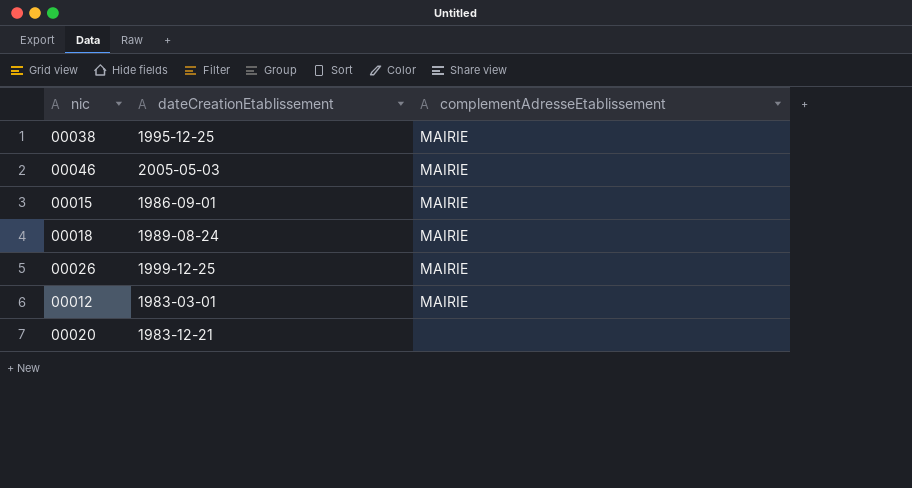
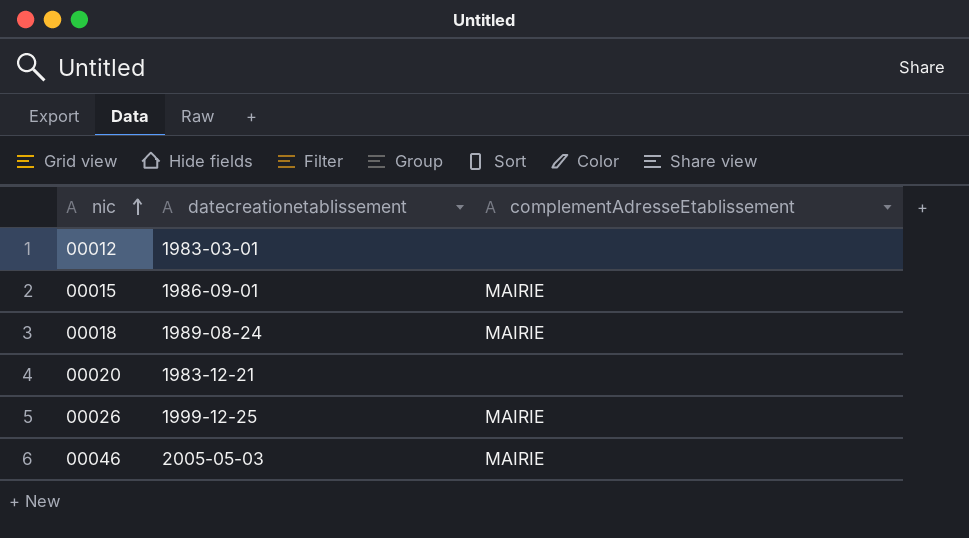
row order: none -> nic ascending
column name: dateCreationEtablissement -> datecreationetablissement
row 00038: 1995-12-25 | MAIRIE -> none
00012 | complementAdresseEtablissement: MAIRIE -> none

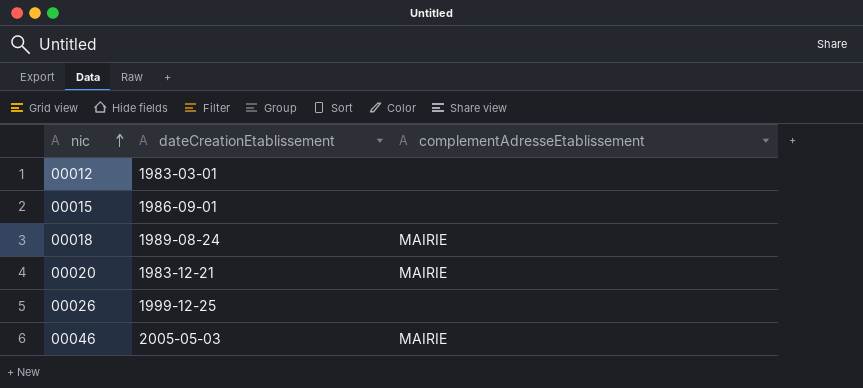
column name: datecreationetablissement -> dateCreationEtablissement
00015 | complementAdresseEtablissement: MAIRIE -> none
00020 | complementAdresseEtablissement: none -> MAIRIE
00026 | complementAdresseEtablissement: MAIRIE -> none

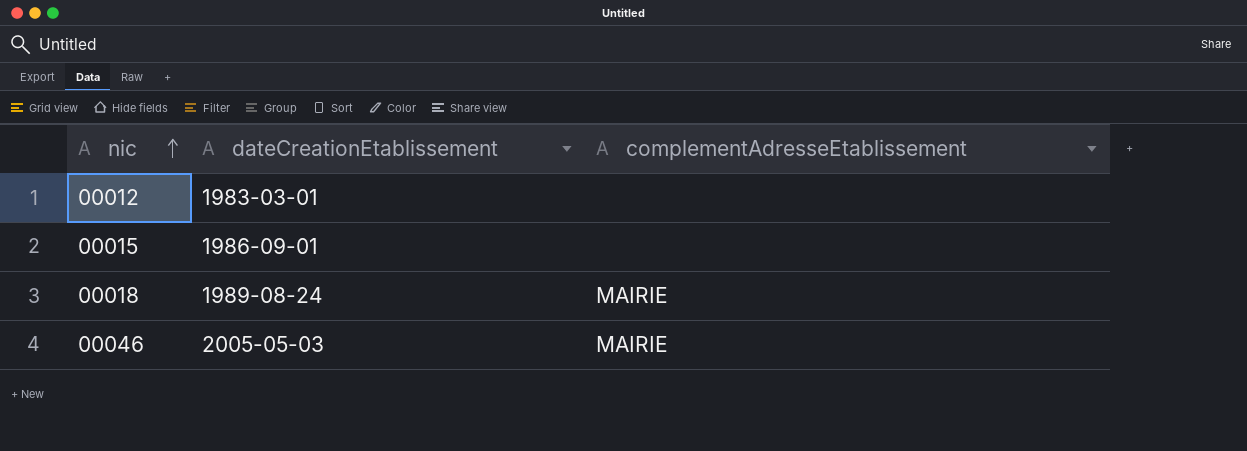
row 00020: 1983-12-21 | MAIRIE -> none
row 00026: 1999-12-25 | none -> none

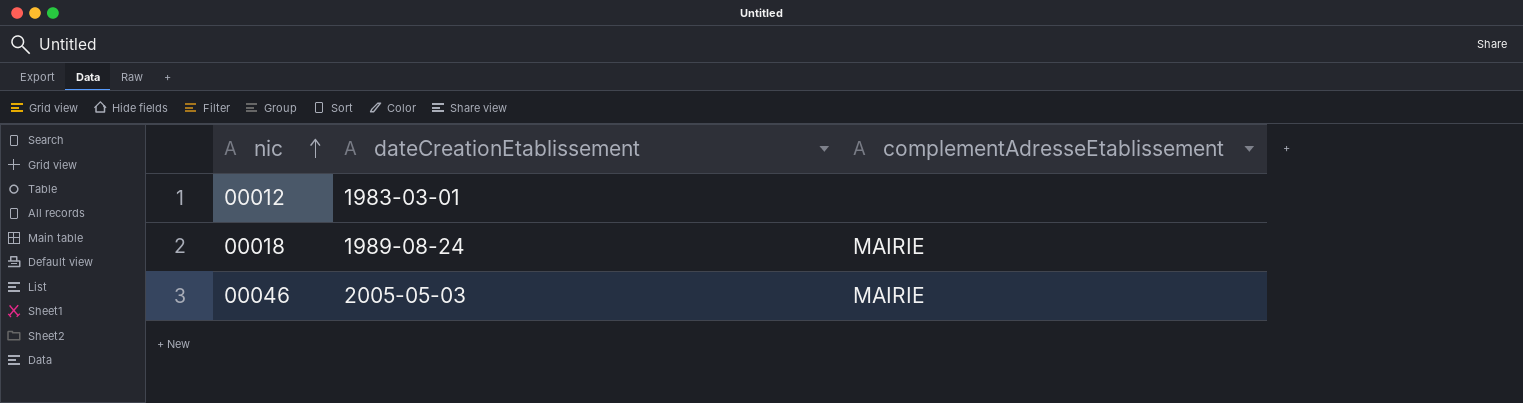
row 00015: 1986-09-01 | none -> none

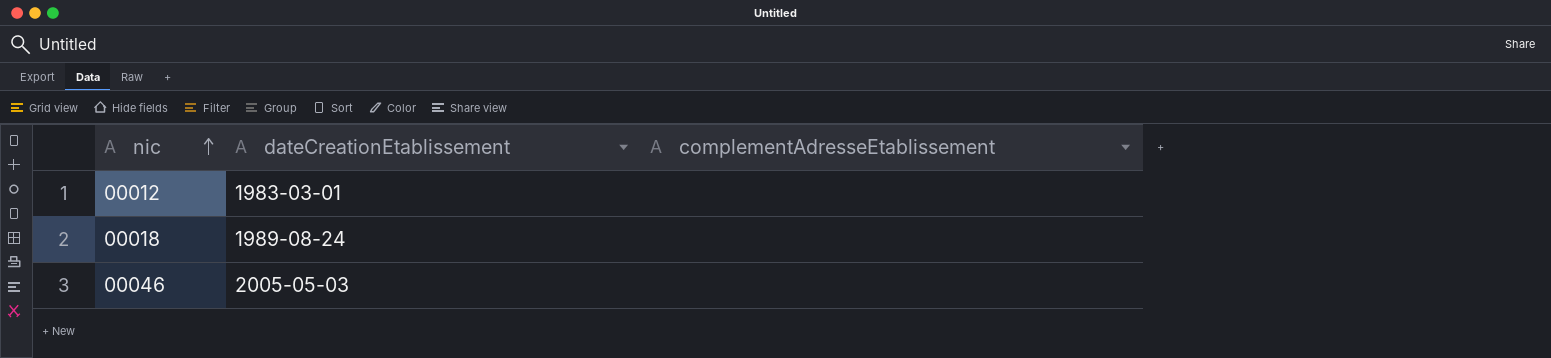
00018 | complementAdresseEtablissement: MAIRIE -> none
00046 | complementAdresseEtablissement: MAIRIE -> none

